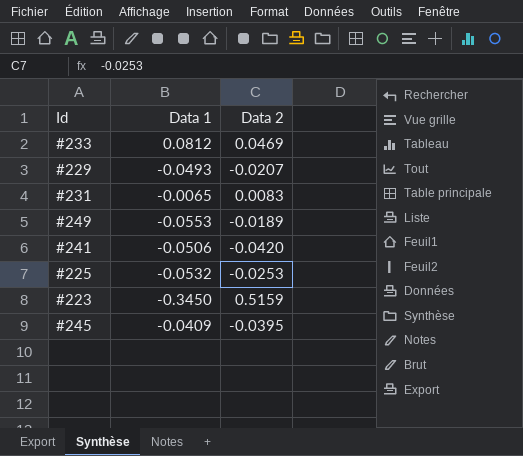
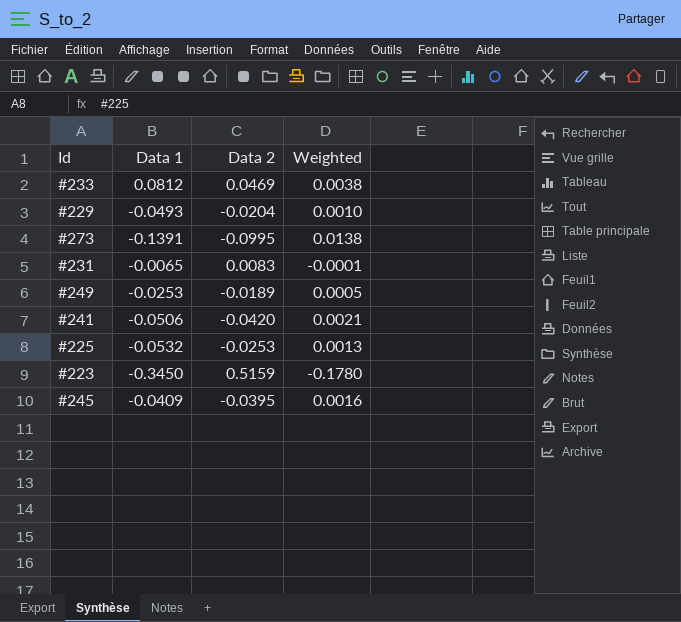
column Weighted | formula: none -> [Data 1] * [Data 2]
#229 | Data 2: -0.0207 -> -0.0204
row #273: none -> -0.1391 | -0.0995 | 0.0138
#249 | Data 1: -0.0553 -> -0.0253

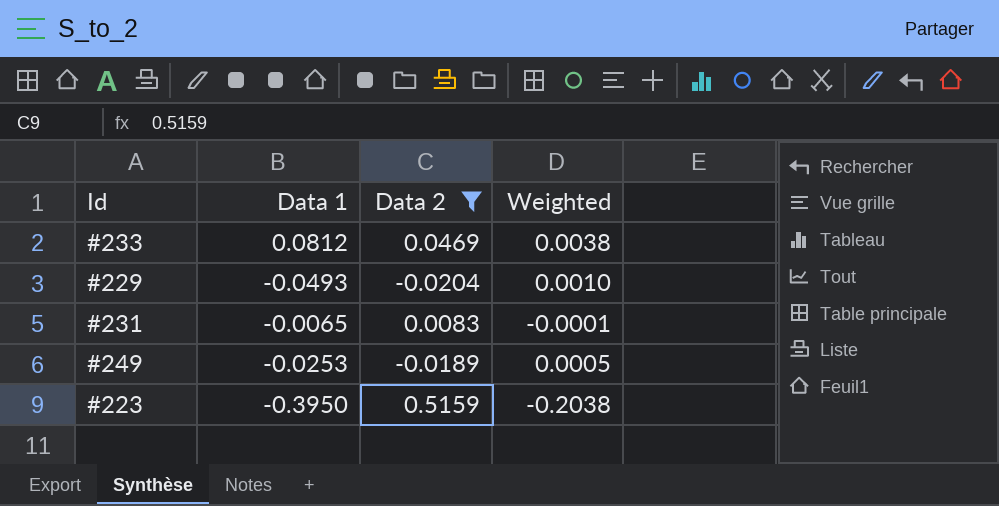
filter: none -> Data 2 >= -0.0204
#223 | Data 1: -0.3450 -> -0.3950
#223 | Weighted: -0.1780 -> -0.2038

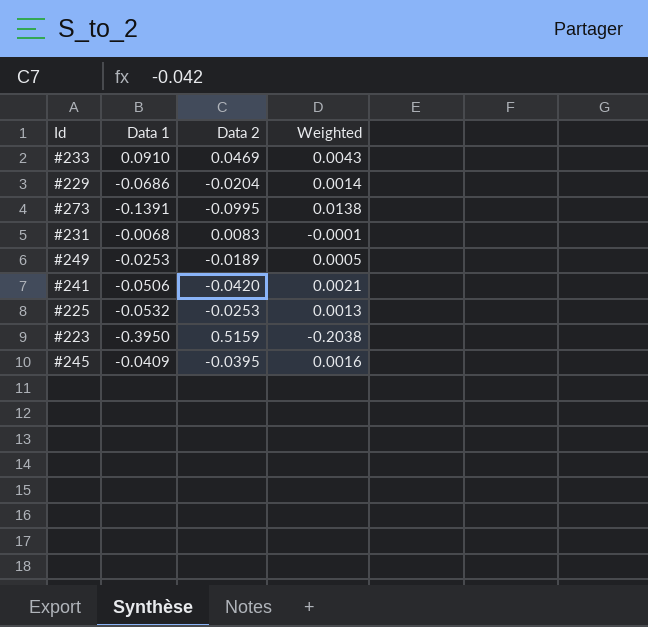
filter: Data 2 >= -0.0204 -> none
#233 | Data 1: 0.0812 -> 0.0910
#233 | Weighted: 0.0038 -> 0.0043
#229 | Data 1: -0.0493 -> -0.0686
#229 | Weighted: 0.0010 -> 0.0014
#231 | Data 1: -0.0065 -> -0.0068

